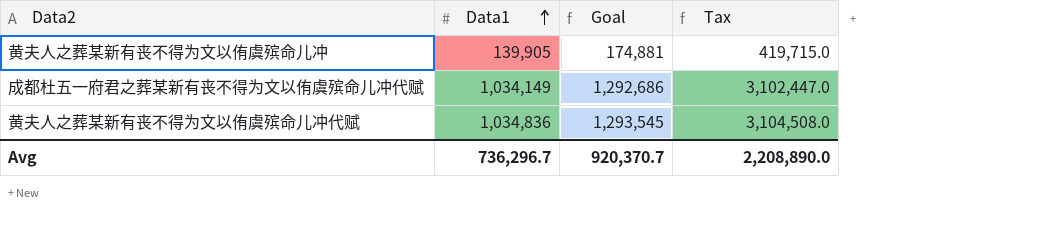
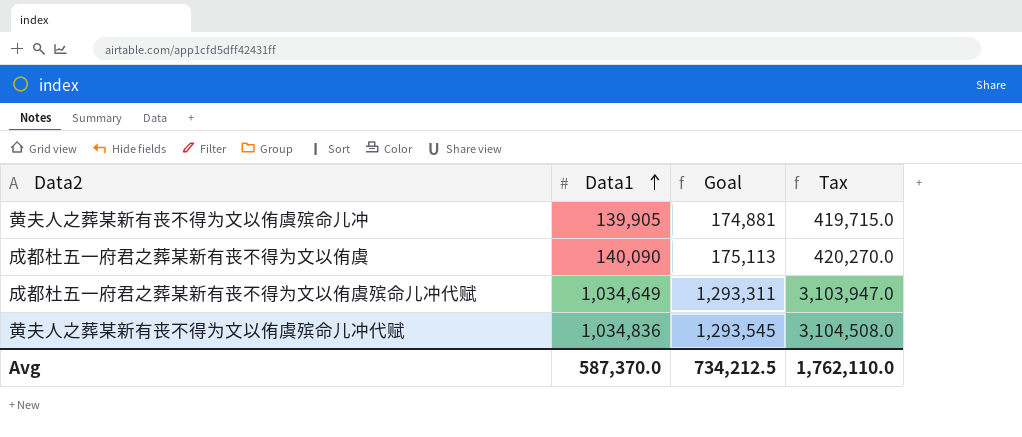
row 成都杜五一府君之葬某新有丧不得为文以侑虞: none -> 140,090 | 175,113 | 420,270.0
成都杜五一府君之葬某新有丧不得为文以侑虞殡命儿冲代赋 | Data1: 1,034,149 -> 1,034,649
成都杜五一府君之葬某新有丧不得为文以侑虞殡命儿冲代赋 | Goal: 1,292,686 -> 1,293,311
成都杜五一府君之葬某新有丧不得为文以侑虞殡命儿冲代赋 | Tax: 3,102,447.0 -> 3,103,947.0
Avg | Data1: 736,296.7 -> 587,370.0
Avg | Goal: 920,370.7 -> 734,212.5
Avg | Tax: 2,208,890.0 -> 1,762,110.0

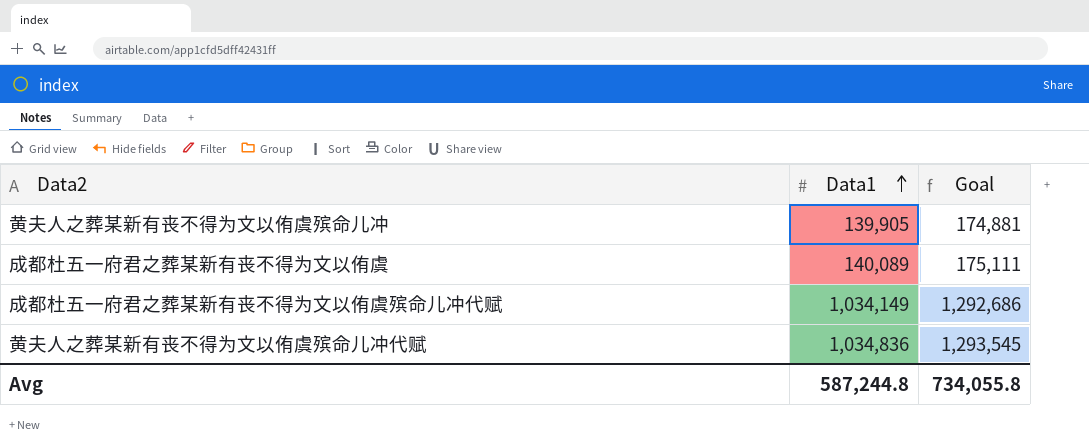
column Tax | formula: [Data1] * 3 -> none
成都杜五一府君之葬某新有丧不得为文以侑虞 | Data1: 140,090 -> 140,089
成都杜五一府君之葬某新有丧不得为文以侑虞 | Goal: 175,113 -> 175,111
成都杜五一府君之葬某新有丧不得为文以侑虞殡命儿冲代赋 | Data1: 1,034,649 -> 1,034,149
成都杜五一府君之葬某新有丧不得为文以侑虞殡命儿冲代赋 | Goal: 1,293,311 -> 1,292,686
Avg | Data1: 587,370.0 -> 587,244.8
Avg | Goal: 734,212.5 -> 734,055.8

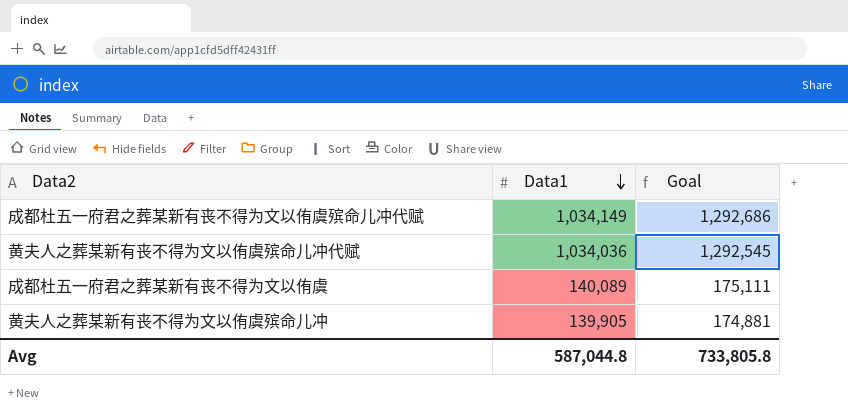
row order: Data1 ascending -> Data1 descending
黄夫人之葬某新有丧不得为文以侑虞殡命儿冲代赋 | Data1: 1,034,836 -> 1,034,036
黄夫人之葬某新有丧不得为文以侑虞殡命儿冲代赋 | Goal: 1,293,545 -> 1,292,545
Avg | Data1: 587,244.8 -> 587,044.8
Avg | Goal: 734,055.8 -> 733,805.8

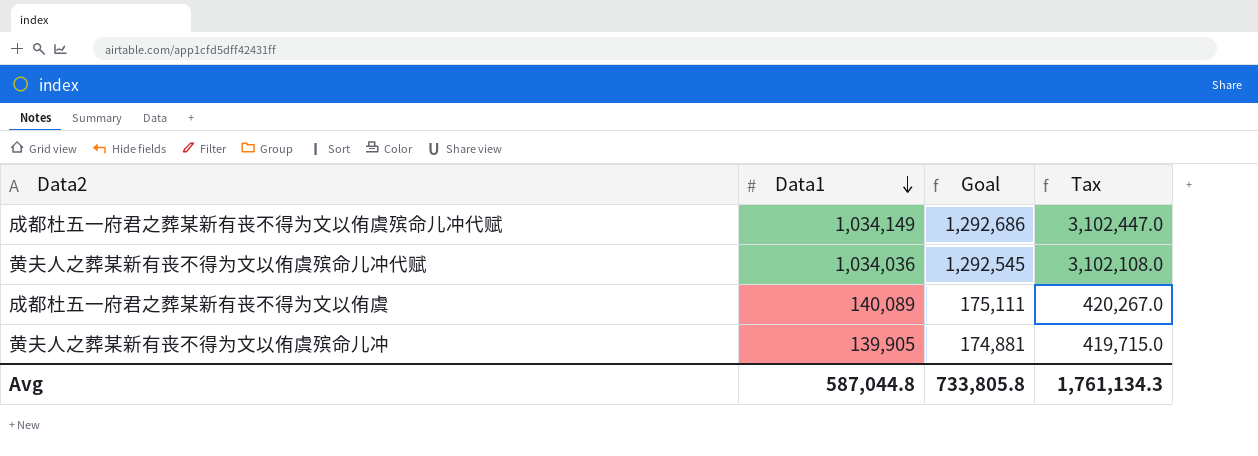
column Tax | formula: none -> [Data1] * 3

